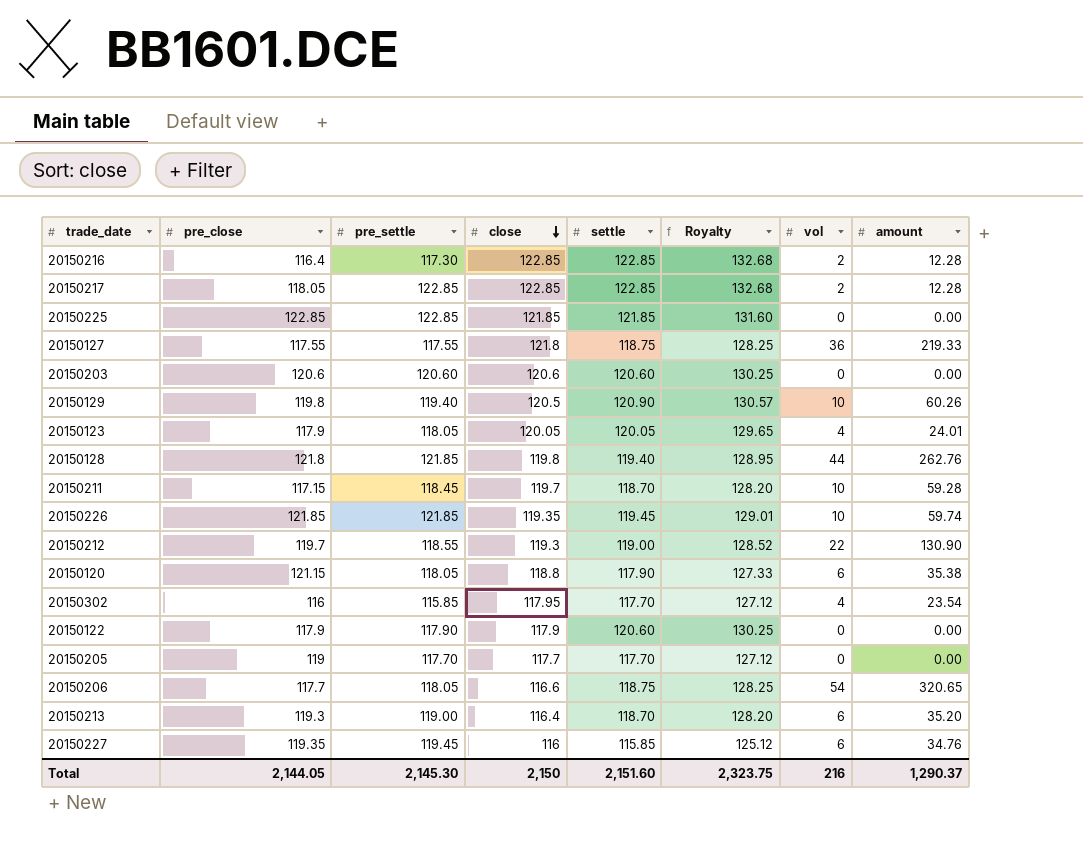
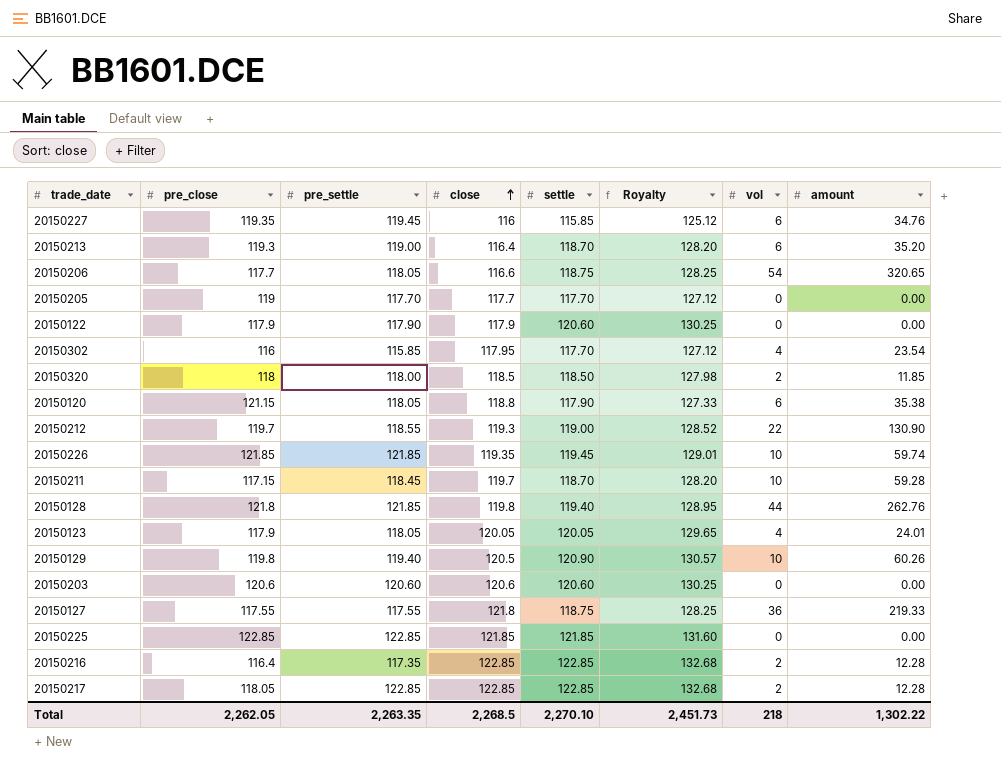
row order: close descending -> close ascending
row 20150320: none -> 118 | 118.00 | 118.5 | 118.50 | 127.98 | 2 | 11.85
20150216 | pre_settle: 117.30 -> 117.35
Total | pre_close: 2,144.05 -> 2,262.05
Total | pre_settle: 2,145.30 -> 2,263.35
Total | close: 2,150 -> 2,268.5
Total | settle: 2,151.60 -> 2,270.10
Total | Royalty: 2,323.75 -> 2,451.73
Total | vol: 216 -> 218
Total | amount: 1,290.37 -> 1,302.22

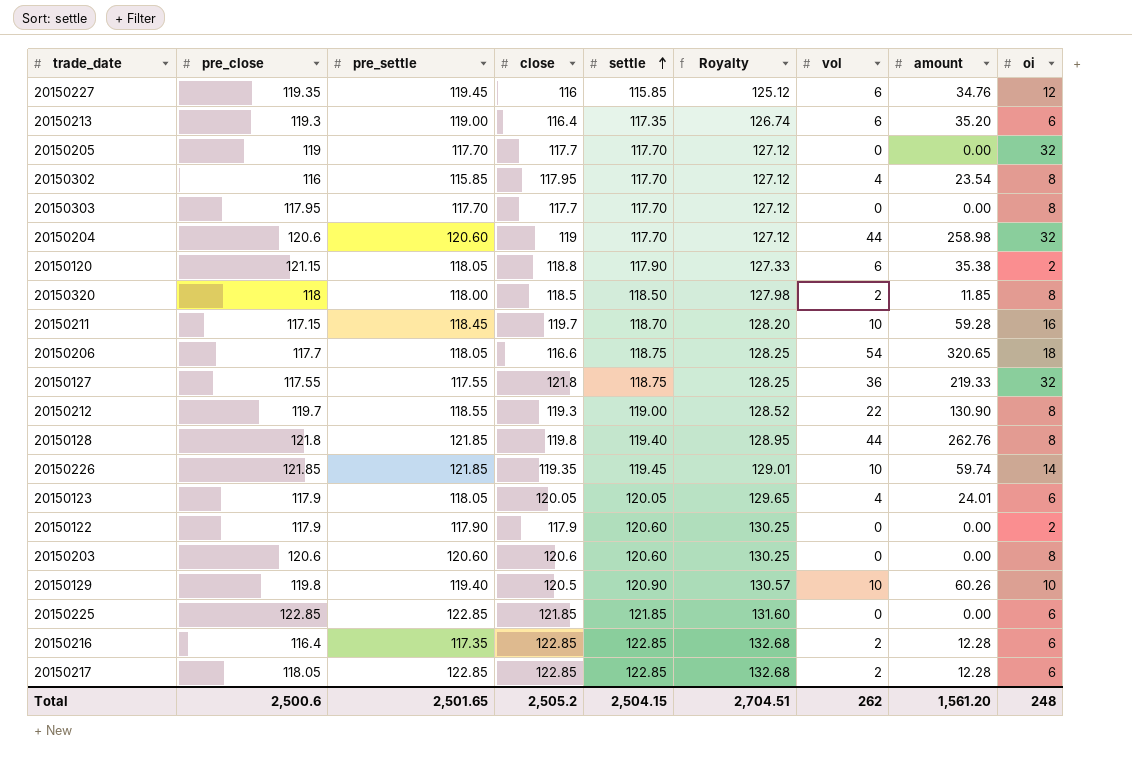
row order: close ascending -> settle ascending
column oi | position: none -> 9
20150213 | settle: 118.70 -> 117.35
20150213 | Royalty: 128.20 -> 126.74
row 20150303: none -> 117.95 | 117.70 | 117.7 | 117.70 | 127.12 | 0 | 0.00 | 8
row 20150204: none -> 120.6 | 120.60 | 119 | 117.70 | 127.12 | 44 | 258.98 | 32
Total | pre_close: 2,262.05 -> 2,500.6
Total | pre_settle: 2,263.35 -> 2,501.65
Total | close: 2,268.5 -> 2,505.2
Total | settle: 2,270.10 -> 2,504.15
Total | Royalty: 2,451.73 -> 2,704.51
Total | vol: 218 -> 262
Total | amount: 1,302.22 -> 1,561.20

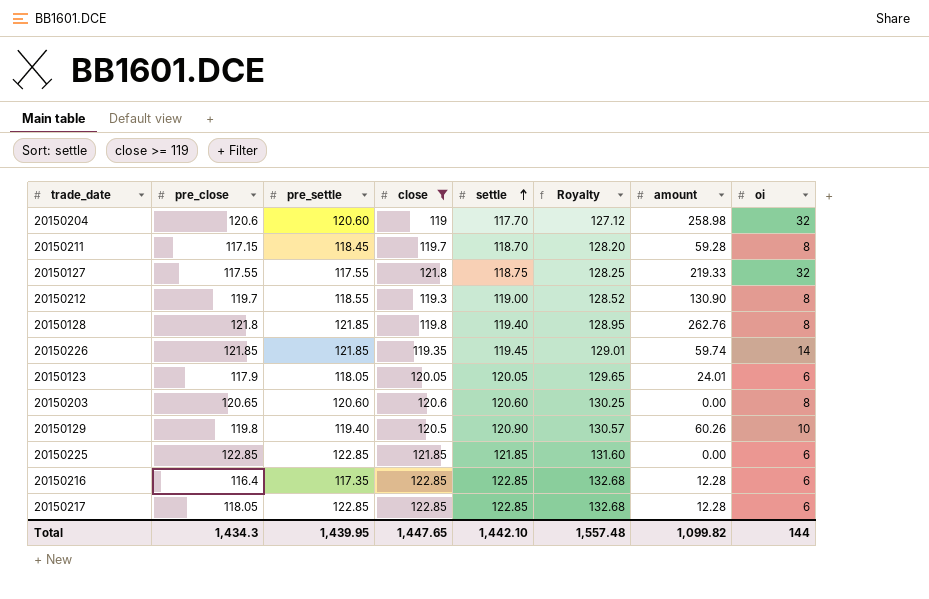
filter: none -> close >= 119
column vol | position: 7 -> none
20150211 | oi: 16 -> 8
20150203 | pre_close: 120.6 -> 120.65
Total | pre_close: 2,500.6 -> 1,434.3
Total | pre_settle: 2,501.65 -> 1,439.95
Total | close: 2,505.2 -> 1,447.65
Total | settle: 2,504.15 -> 1,442.10
Total | Royalty: 2,704.51 -> 1,557.48
Total | amount: 1,561.20 -> 1,099.82
Total | oi: 248 -> 144

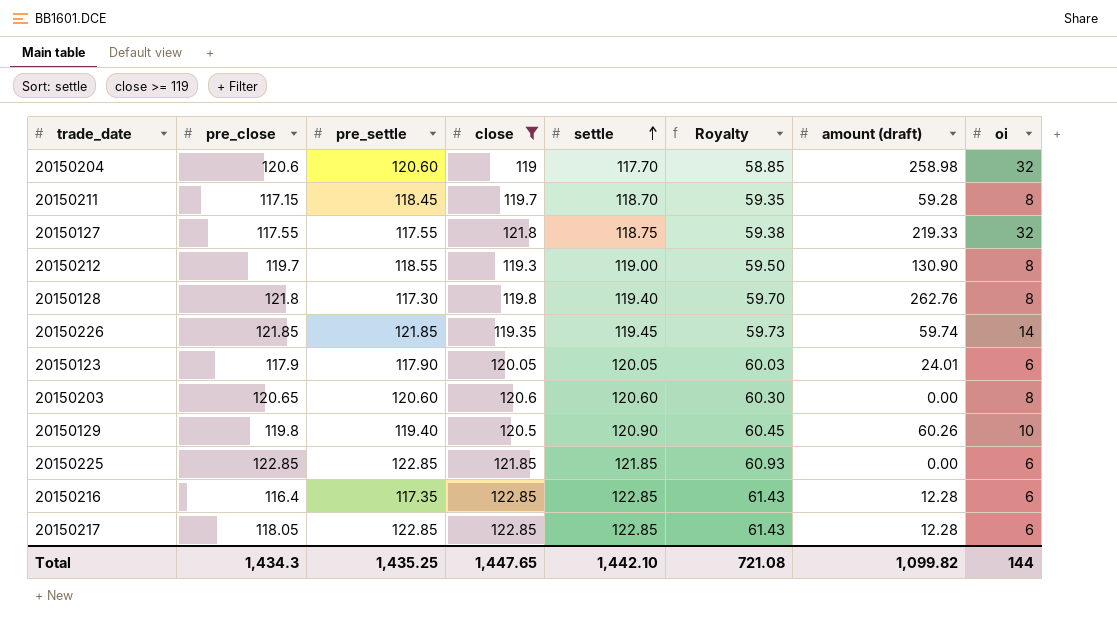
column Royalty | formula: [settle] * 1.08 -> [settle] * 0.5
column name: amount -> amount (draft)
20150128 | pre_settle: 121.85 -> 117.30
20150123 | pre_settle: 118.05 -> 117.90
Total | pre_settle: 1,439.95 -> 1,435.25
Total | Royalty: 1,557.48 -> 721.08

